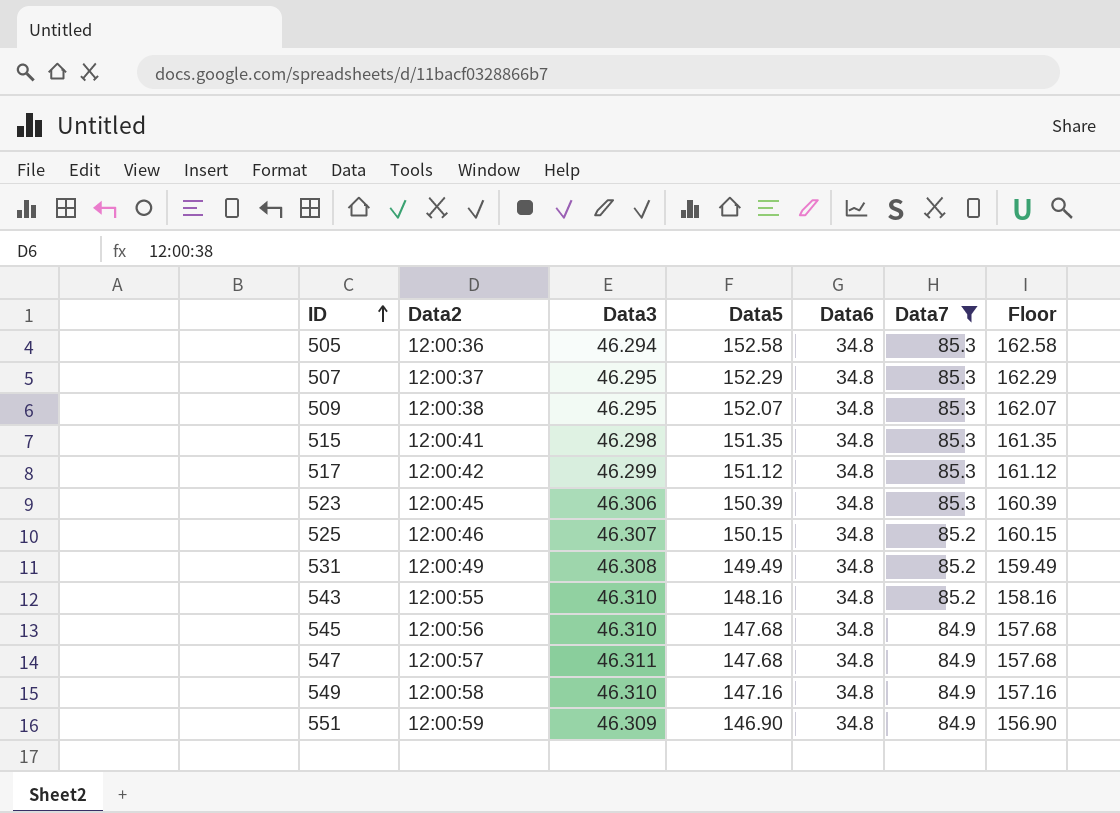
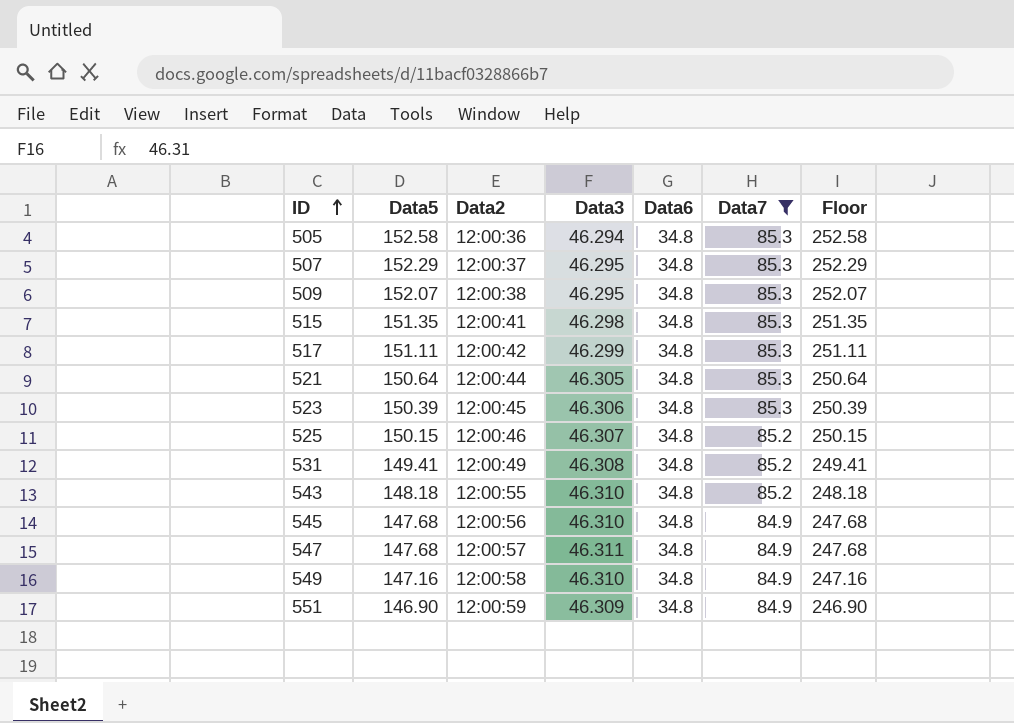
column Data5 | position: 4 -> 2
column Floor | formula: [Data5] + 10 -> [Data5] + 100
517 | Data5: 151.12 -> 151.11
row 521: none -> 150.64 | 12:00:44 | 46.305 | 34.8 | 85.3 | 250.64
531 | Data5: 149.49 -> 149.41
543 | Data5: 148.16 -> 148.18

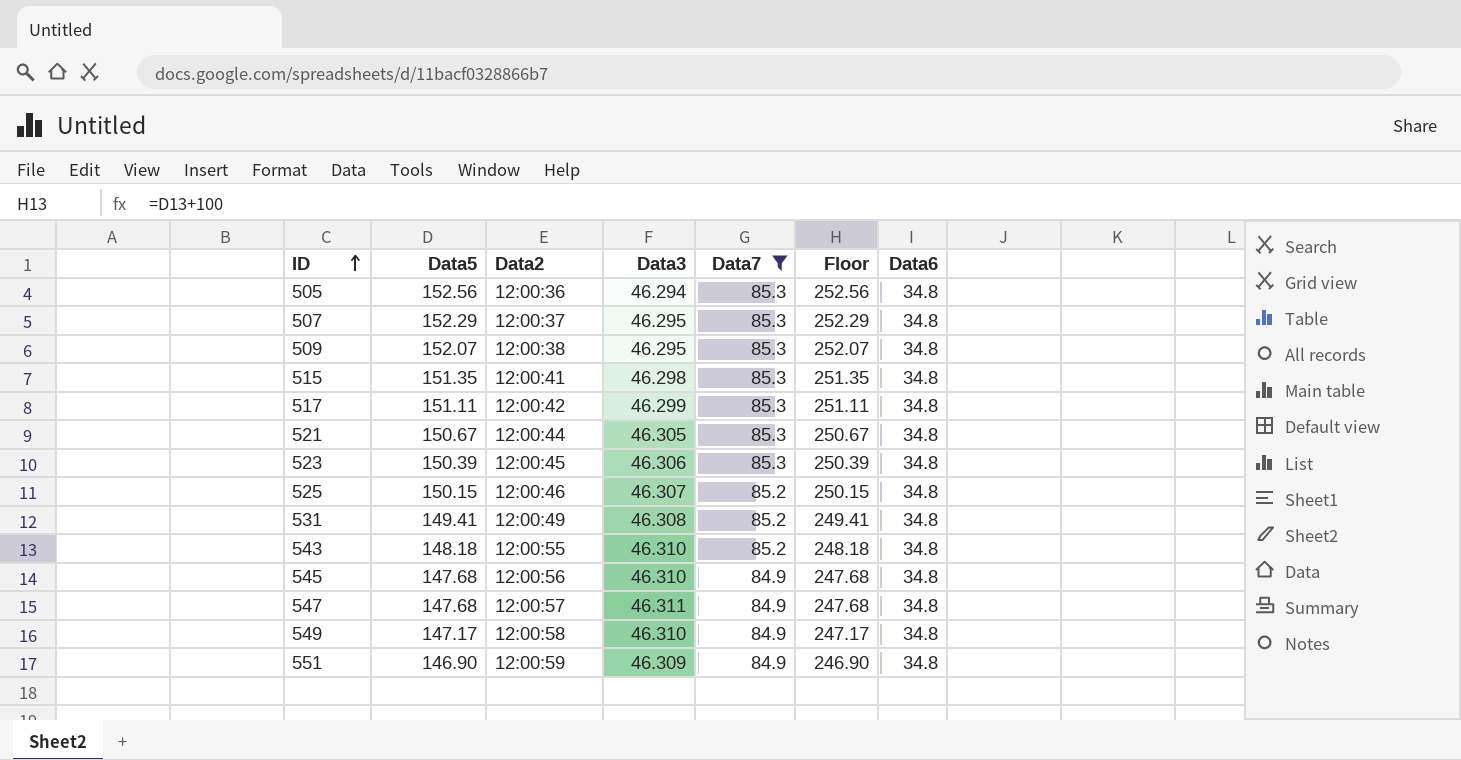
column Data6 | position: 5 -> 7
505 | Data5: 152.58 -> 152.56
505 | Floor: 252.58 -> 252.56
521 | Data5: 150.64 -> 150.67
521 | Floor: 250.64 -> 250.67
549 | Data5: 147.16 -> 147.17
549 | Floor: 247.16 -> 247.17

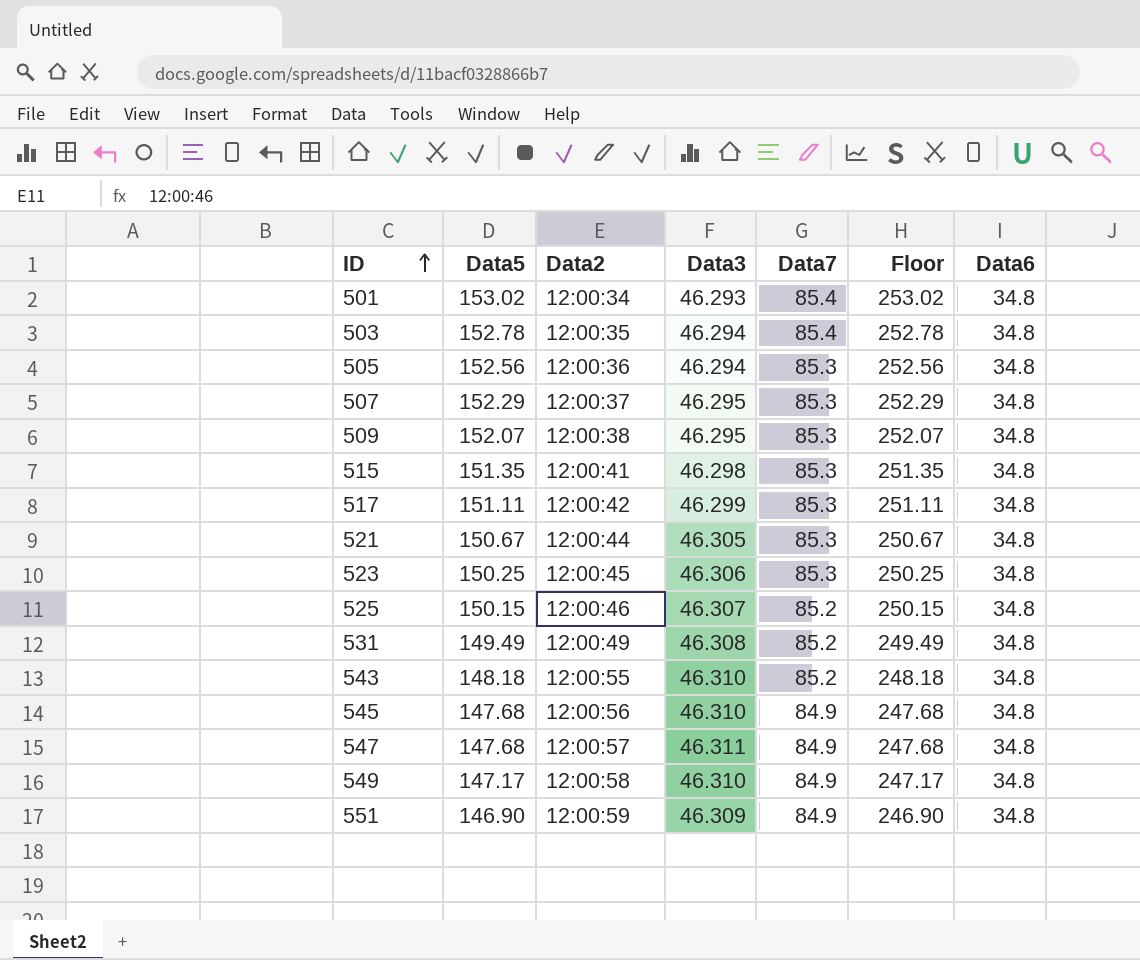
filter: Data7 != 85.4 -> none
523 | Data5: 150.39 -> 150.25
523 | Floor: 250.39 -> 250.25
531 | Data5: 149.41 -> 149.49
531 | Floor: 249.41 -> 249.49

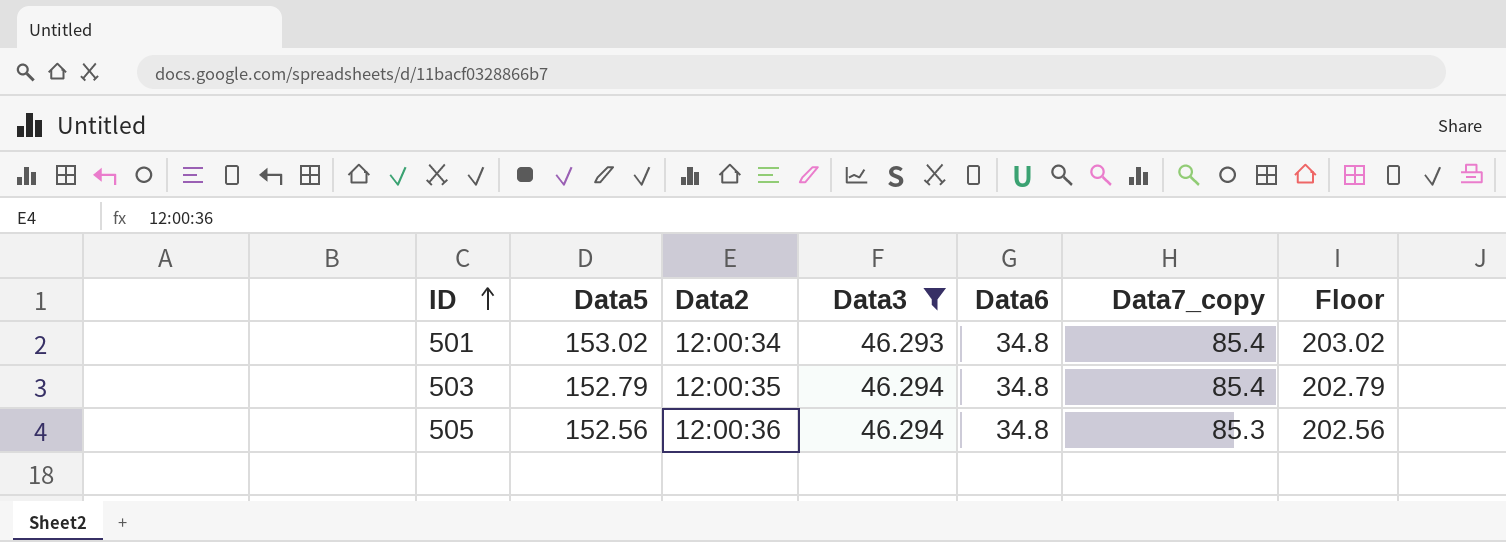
filter: none -> Data3 <= 46.294
column Data6 | position: 7 -> 5
column name: Data7 -> Data7_copy
column Floor | formula: [Data5] + 100 -> [Data5] + 50
503 | Data5: 152.78 -> 152.79

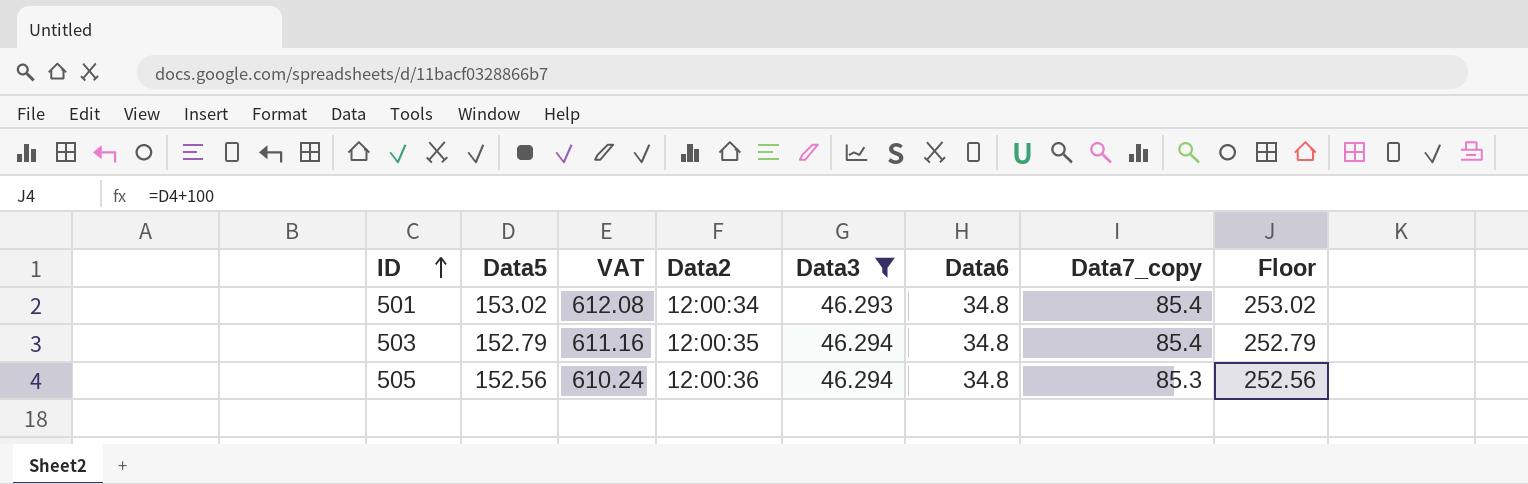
column VAT | formula: none -> [Data5] * 4
column Floor | formula: [Data5] + 50 -> [Data5] + 100

